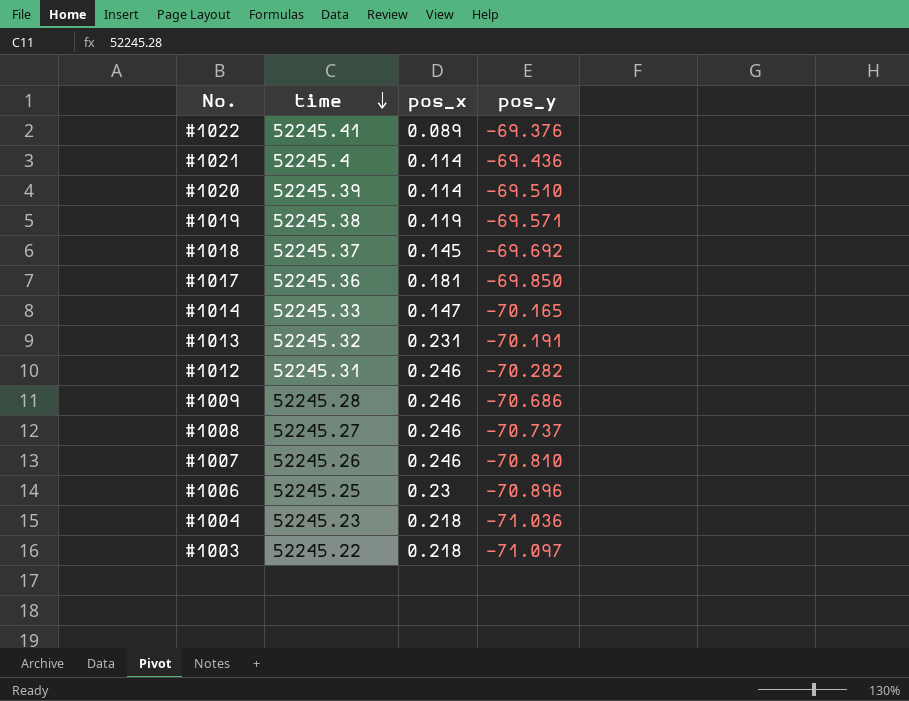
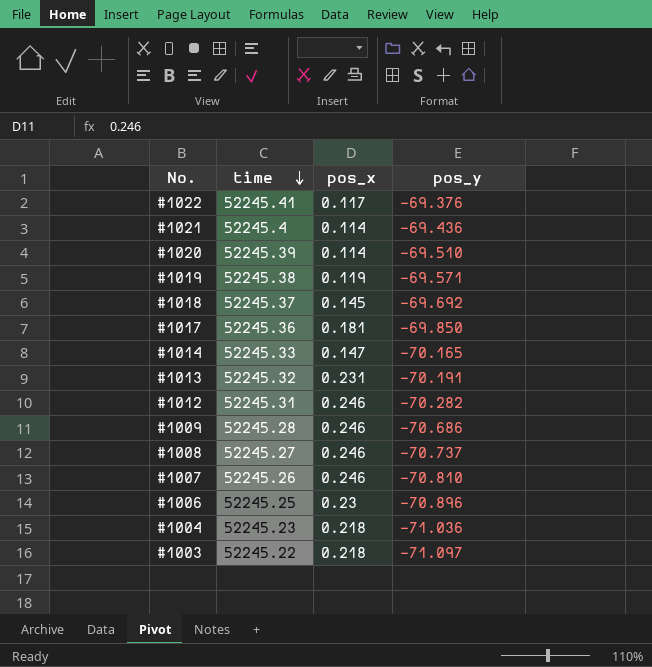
#1022 | pos_x: 0.089 -> 0.117

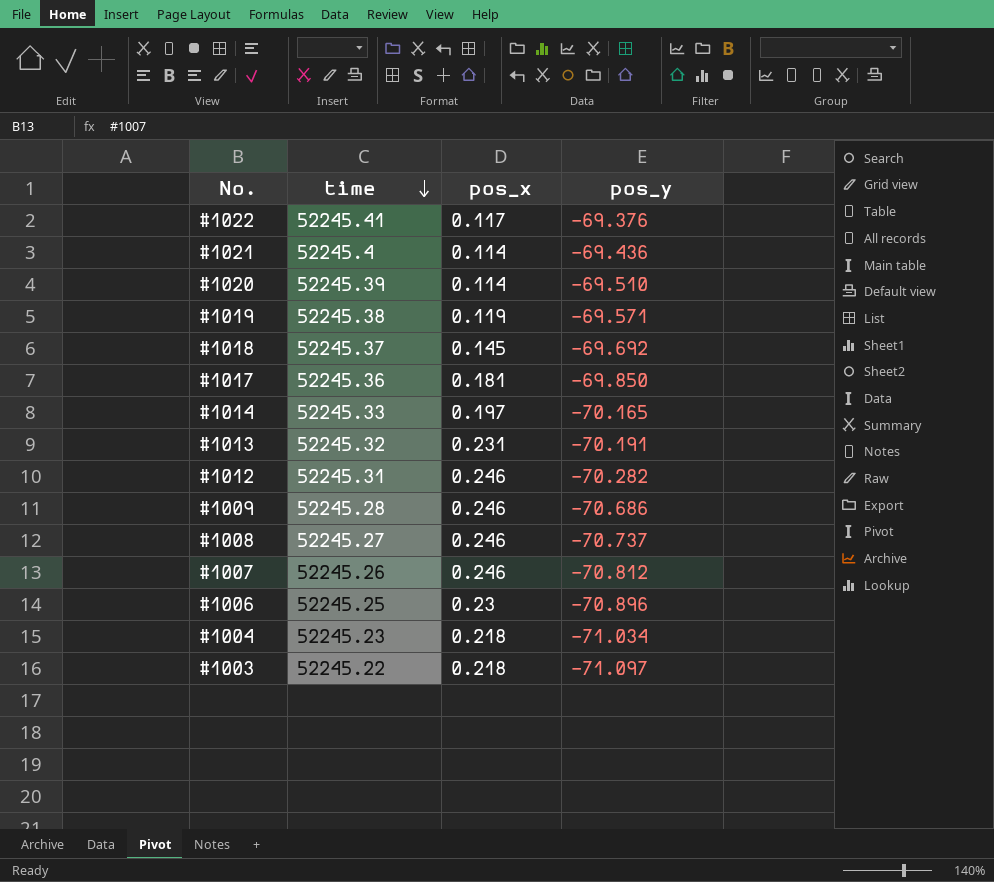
#1014 | pos_x: 0.147 -> 0.197
#1007 | pos_y: -70.810 -> -70.812
#1004 | pos_y: -71.036 -> -71.034

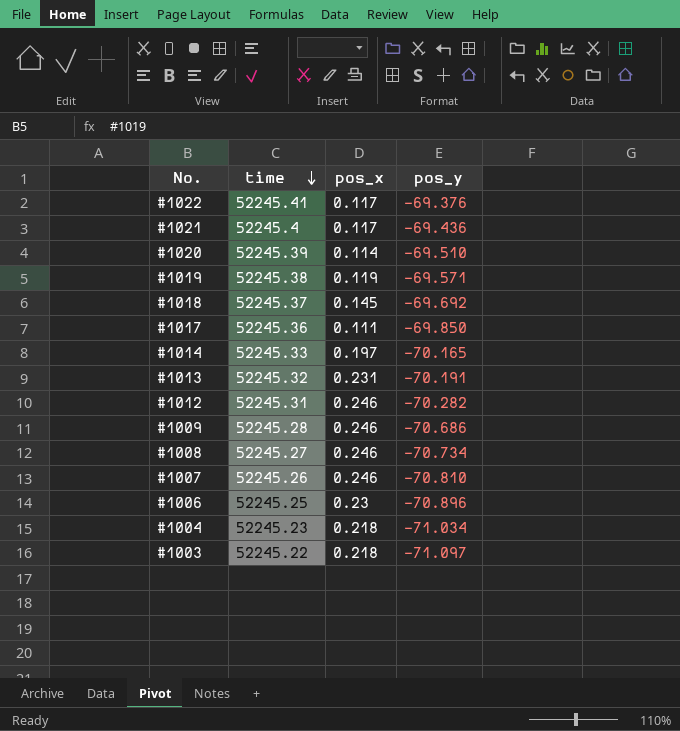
#1021 | pos_x: 0.114 -> 0.117
#1017 | pos_x: 0.181 -> 0.111
#1008 | pos_y: -70.737 -> -70.734
#1007 | pos_y: -70.812 -> -70.810

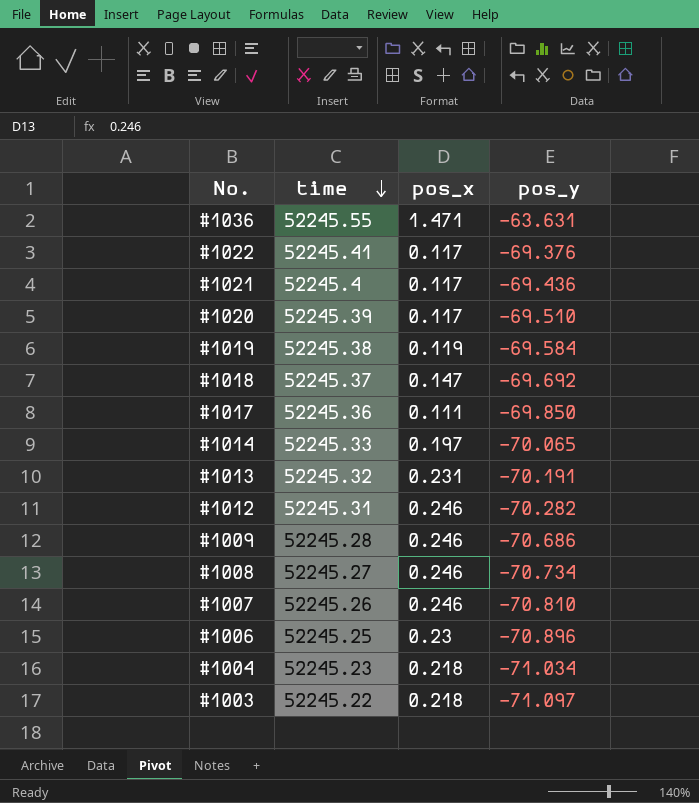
row #1036: none -> 52245.55 | 1.471 | -63.631
#1020 | pos_x: 0.114 -> 0.117
#1019 | pos_y: -69.571 -> -69.584
#1018 | pos_x: 0.145 -> 0.147
#1014 | pos_y: -70.165 -> -70.065

